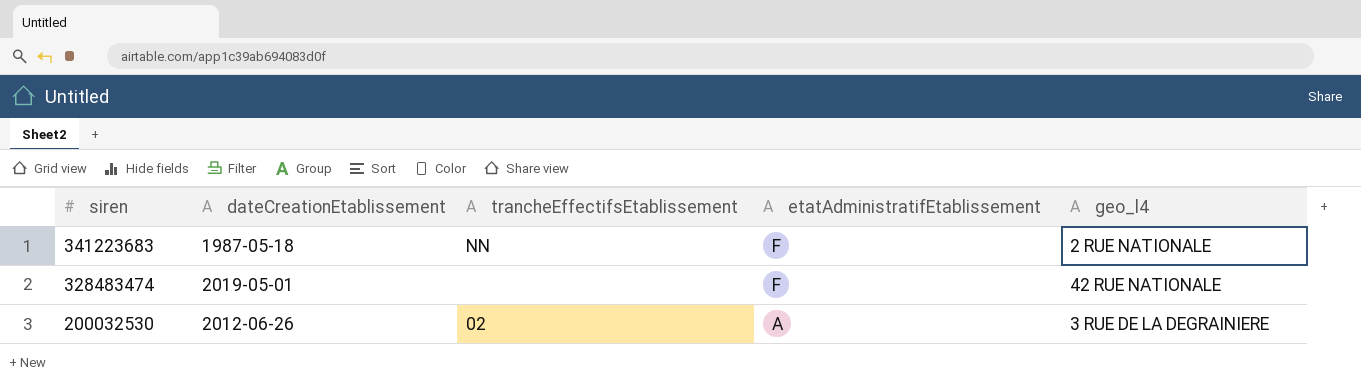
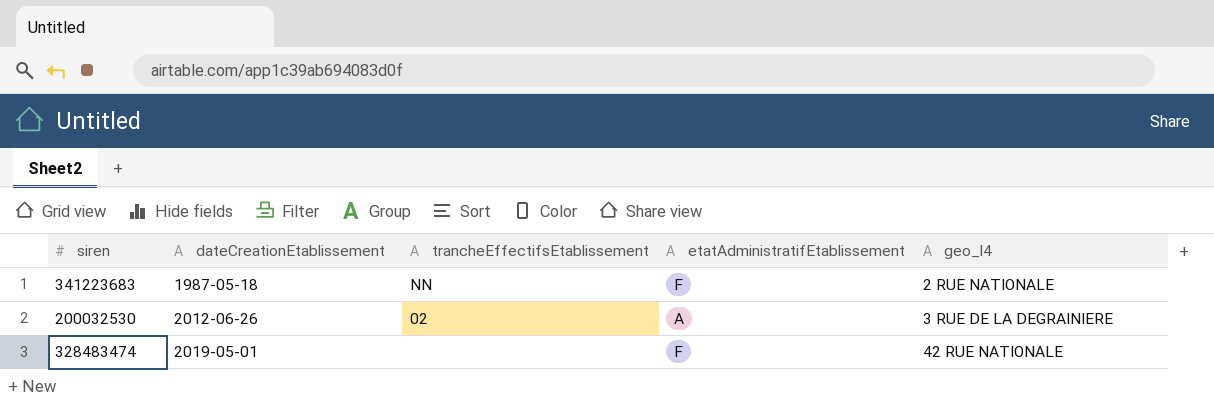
row order: siren descending -> dateCreationEtablissement ascending

